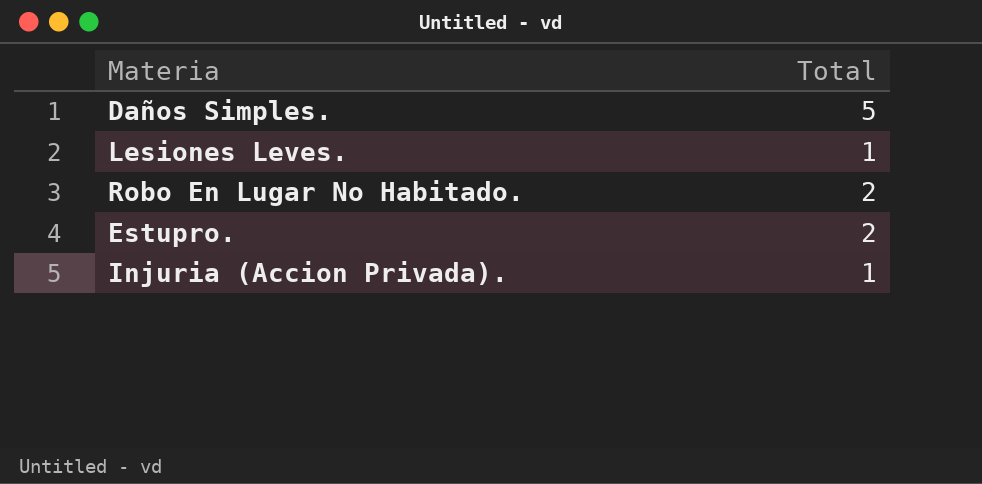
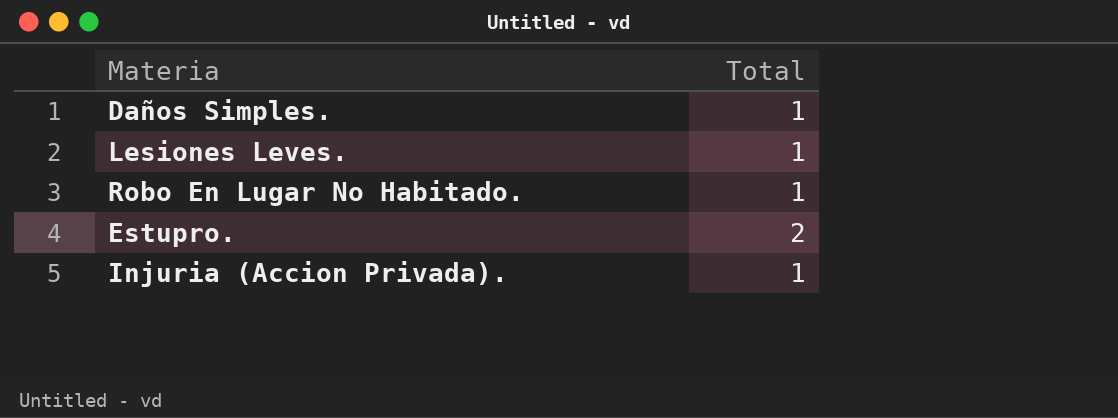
Daños Simples. | Total: 5 -> 1
Robo En Lugar No Habitado. | Total: 2 -> 1

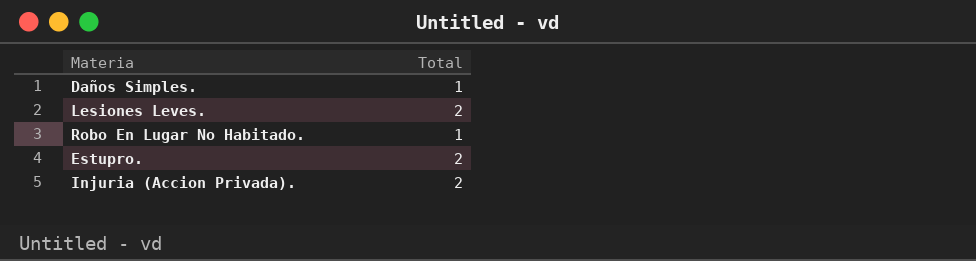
Lesiones Leves. | Total: 1 -> 2
Injuria (Accion Privada). | Total: 1 -> 2

